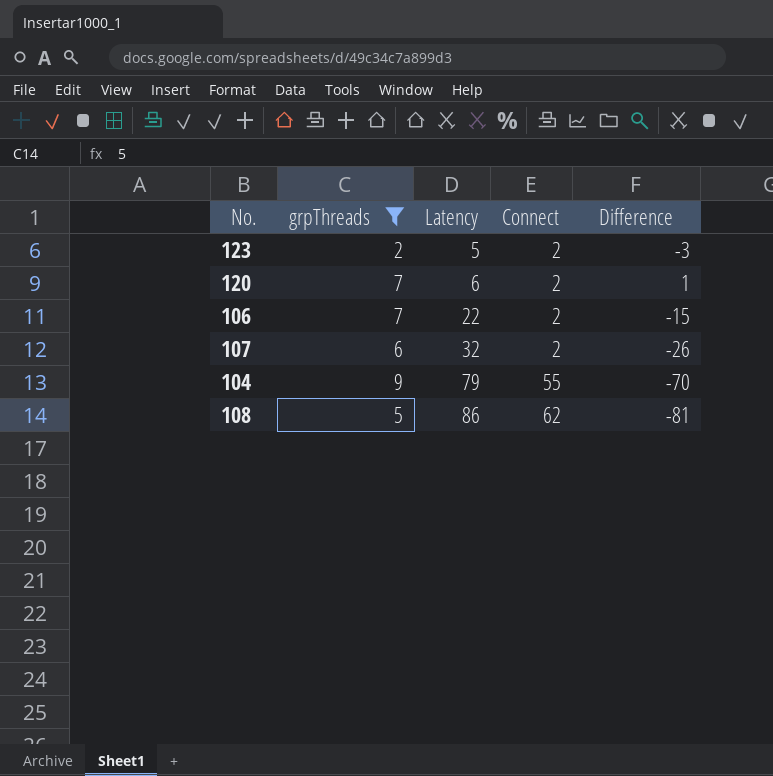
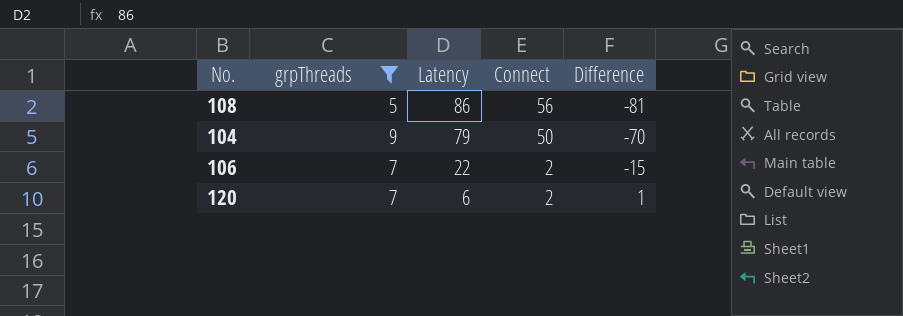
row order: Latency ascending -> Latency descending
row 123: 2 | 5 | 2 | -3 -> none
row 107: 6 | 32 | 2 | -26 -> none
108 | Connect: 62 -> 56
104 | Connect: 55 -> 50

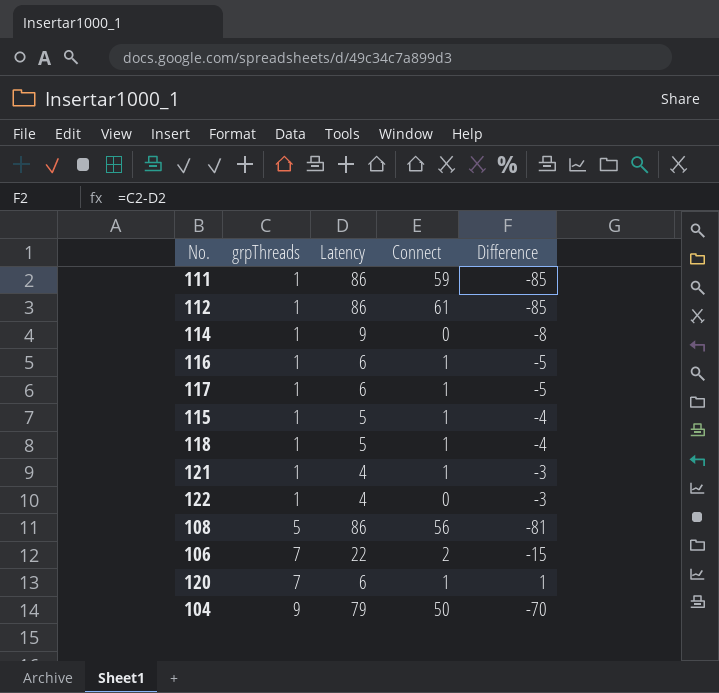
filter: grpThreads != 1 -> none
row order: Latency descending -> grpThreads ascending
120 | Connect: 2 -> 1

